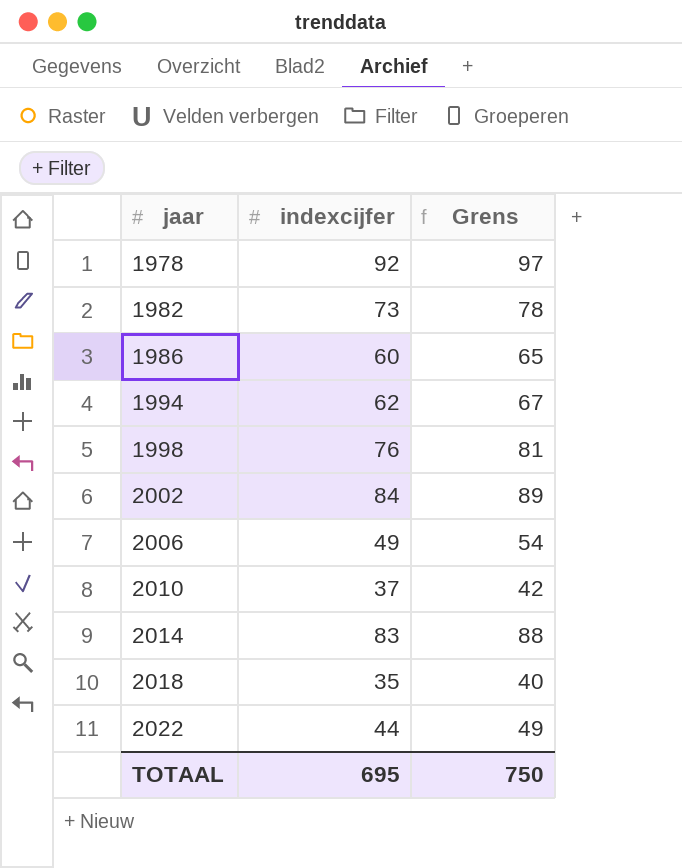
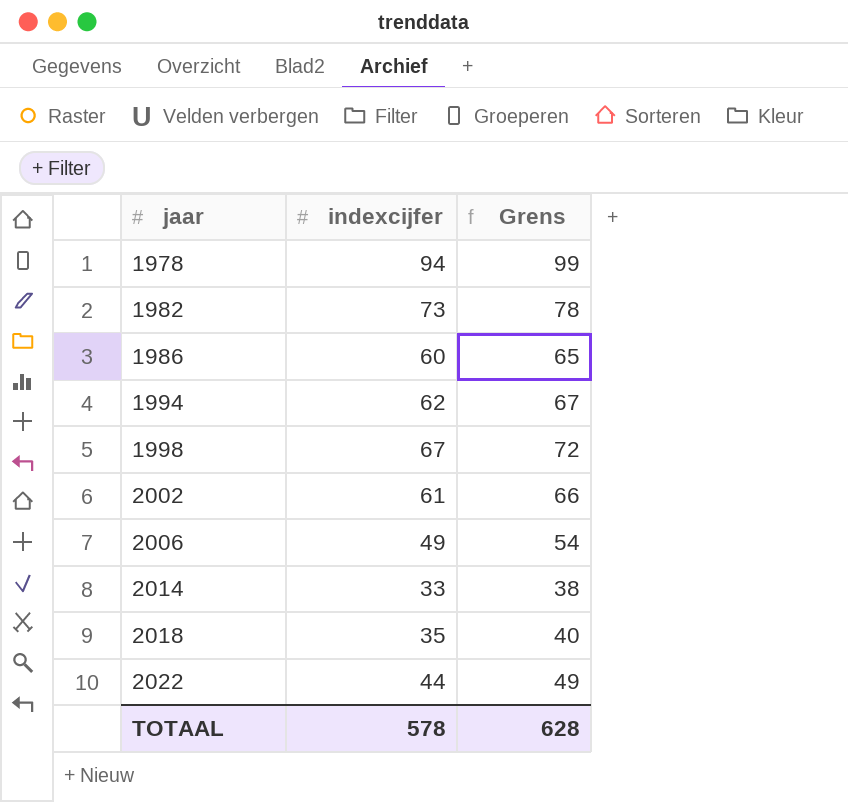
row 2010: 37 | 42 -> none
1978 | indexcijfer: 92 -> 94
1978 | Grens: 97 -> 99
1998 | indexcijfer: 76 -> 67
1998 | Grens: 81 -> 72
2002 | indexcijfer: 84 -> 61
2002 | Grens: 89 -> 66
2014 | indexcijfer: 83 -> 33
2014 | Grens: 88 -> 38
TOTAAL | indexcijfer: 695 -> 578
TOTAAL | Grens: 750 -> 628

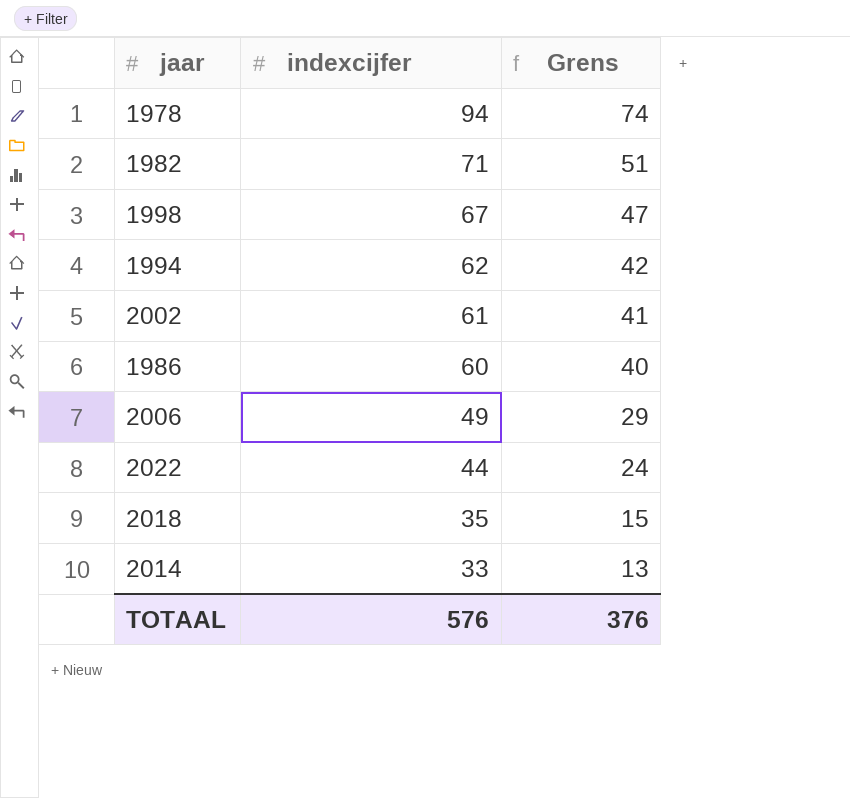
row order: jaar ascending -> indexcijfer descending
column Grens | formula: [indexcijfer] + 5 -> [indexcijfer] - 20
1982 | indexcijfer: 73 -> 71
TOTAAL | indexcijfer: 578 -> 576
TOTAAL | Grens: 628 -> 376

